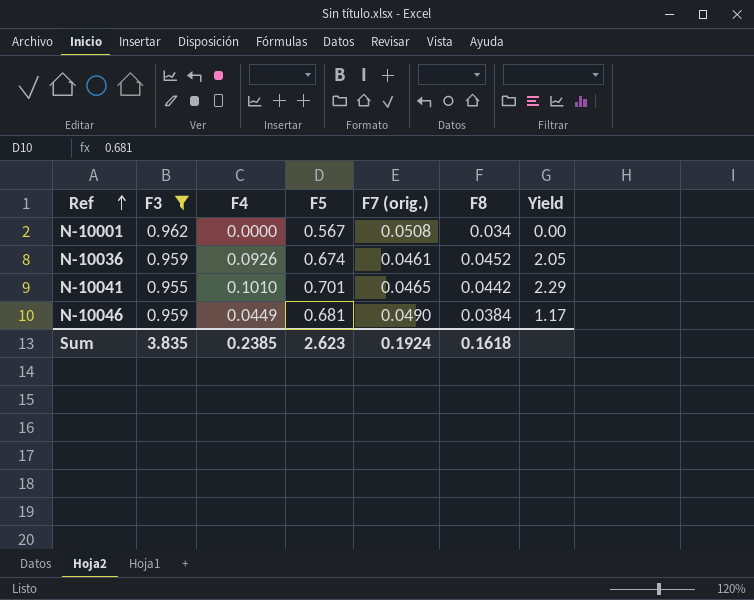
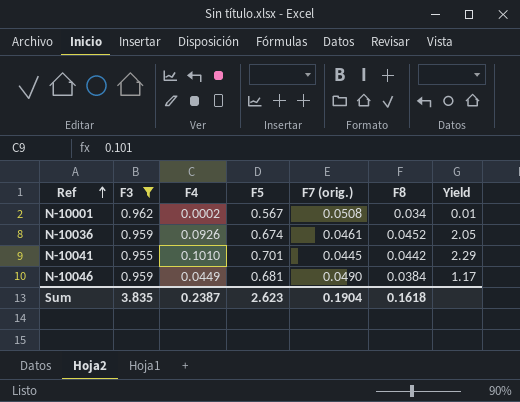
N-10001 | F4: 0.0000 -> 0.0002
N-10001 | Yield: 0.00 -> 0.01
N-10041 | F7 (orig.): 0.0465 -> 0.0445
Sum | F4: 0.2385 -> 0.2387
Sum | F7 (orig.): 0.1924 -> 0.1904

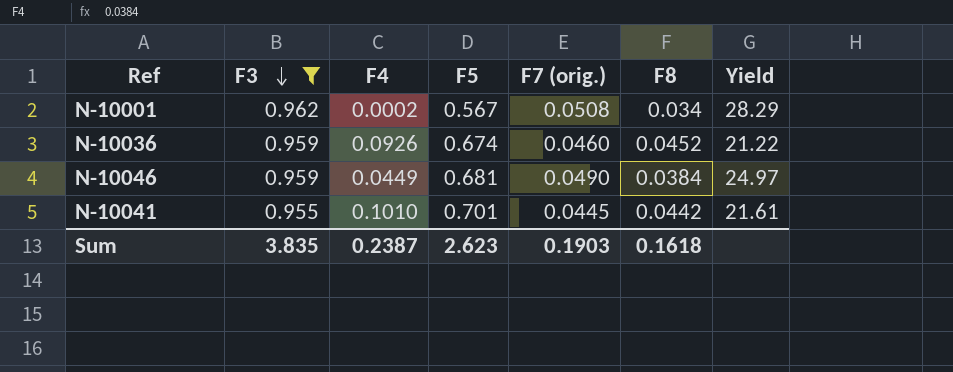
row order: Ref ascending -> F3 descending
column Yield | formula: [F4] / [F8] -> [F3] / [F8]
N-10036 | F7 (orig.): 0.0461 -> 0.0460
Sum | F7 (orig.): 0.1904 -> 0.1903

